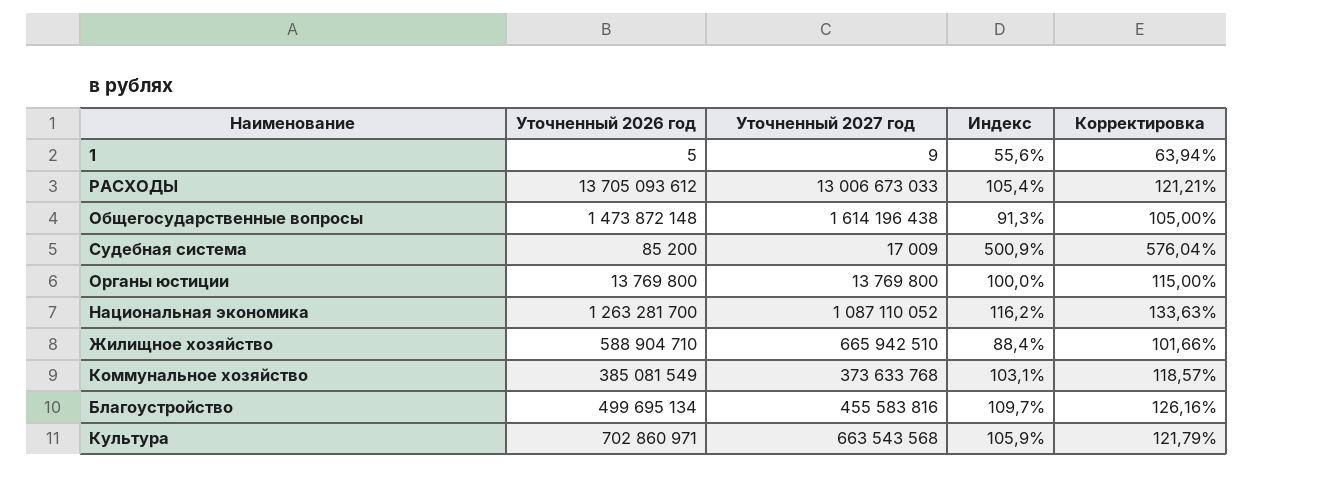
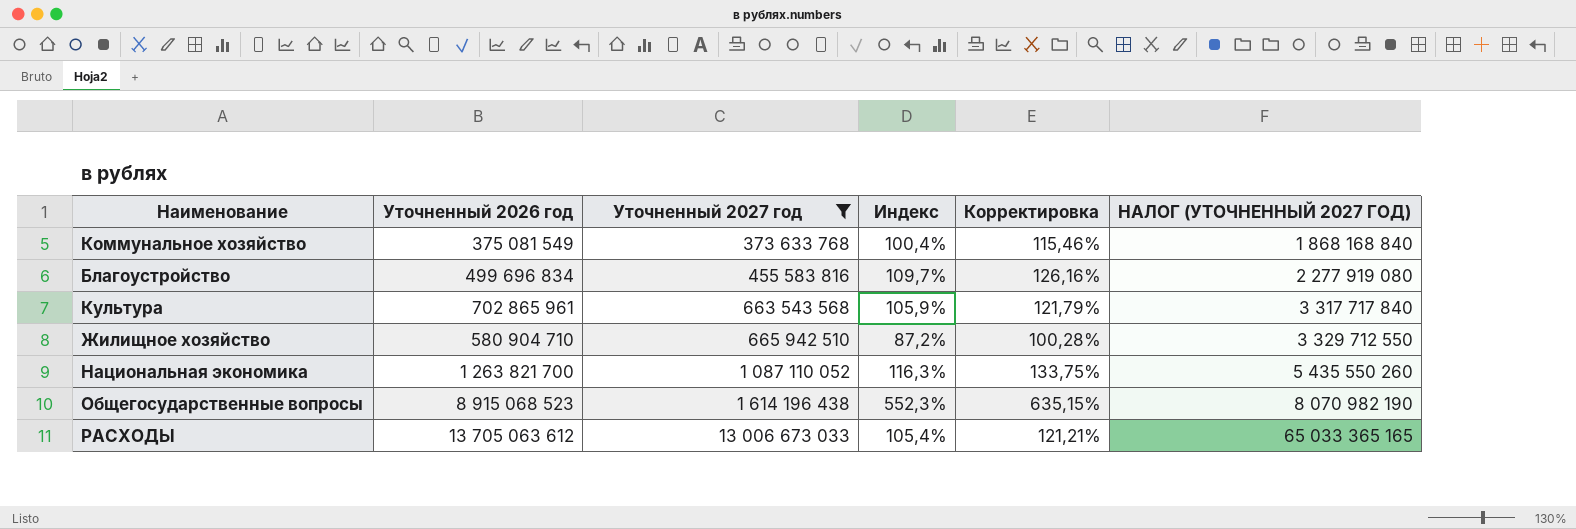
filter: none -> Уточненный 2027 год >= 373 633 768
row order: none -> Уточненный 2027 год ascending
column НАЛОГ (УТОЧНЕННЫЙ 2027 ГОД) | formula: none -> [Уточненный 2027 год] * 5
Коммунальное хозяйство | Уточненный 2026 год: 385 081 549 -> 375 081 549
Коммунальное хозяйство | Индекс: 103,1% -> 100,4%
Коммунальное хозяйство | Корректировка: 118,57% -> 115,46%
Благоустройство | Уточненный 2026 год: 499 695 134 -> 499 696 834
Культура | Уточненный 2026 год: 702 860 971 -> 702 865 961
Жилищное хозяйство | Уточненный 2026 год: 588 904 710 -> 580 904 710
Жилищное хозяйство | Индекс: 88,4% -> 87,2%
Жилищное хозяйство | Корректировка: 101,66% -> 100,28%
Национальная экономика | Уточненный 2026 год: 1 263 281 700 -> 1 263 821 700
Национальная экономика | Индекс: 116,2% -> 116,3%
Национальная экономика | Корректировка: 133,63% -> 133,75%
Общегосударственные вопросы | Уточненный 2026 год: 1 473 872 148 -> 8 915 068 523
Общегосударственные вопросы | Индекс: 91,3% -> 552,3%
Общегосударственные вопросы | Корректировка: 105,00% -> 635,15%
РАСХОДЫ | Уточненный 2026 год: 13 705 093 612 -> 13 705 063 612

